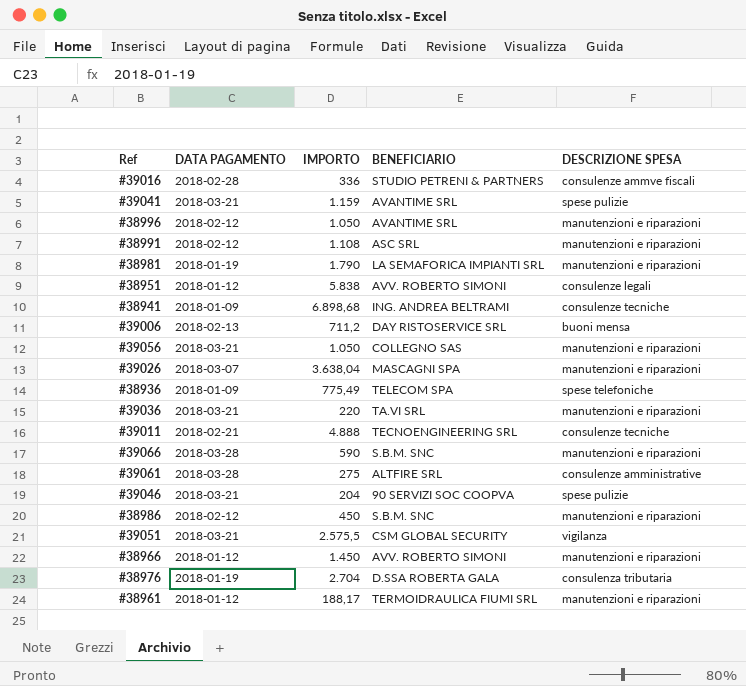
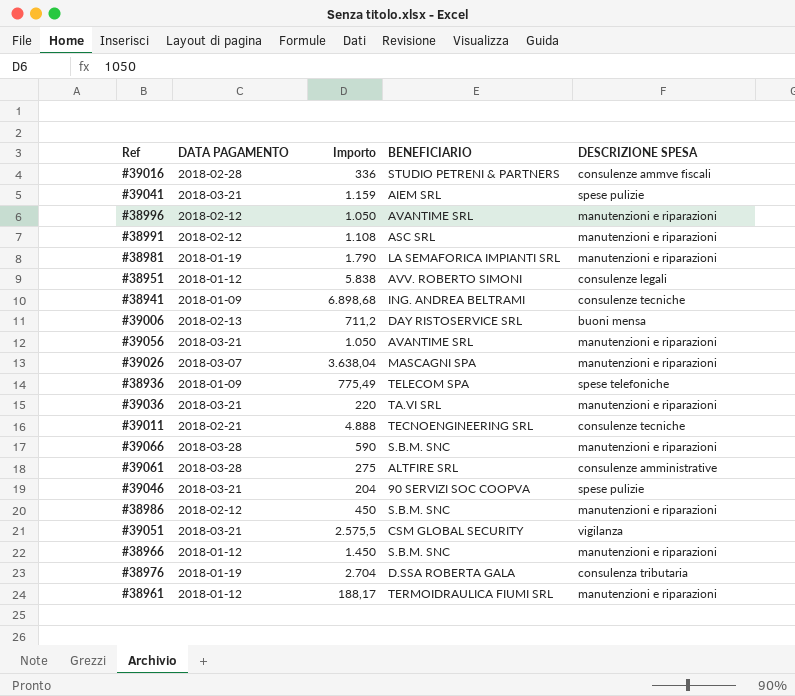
column name: IMPORTO -> Importo
#39041 | BENEFICIARIO: AVANTIME SRL -> AIEM SRL
#39056 | BENEFICIARIO: COLLEGNO SAS -> AVANTIME SRL
#38966 | BENEFICIARIO: AVV. ROBERTO SIMONI -> S.B.M. SNC

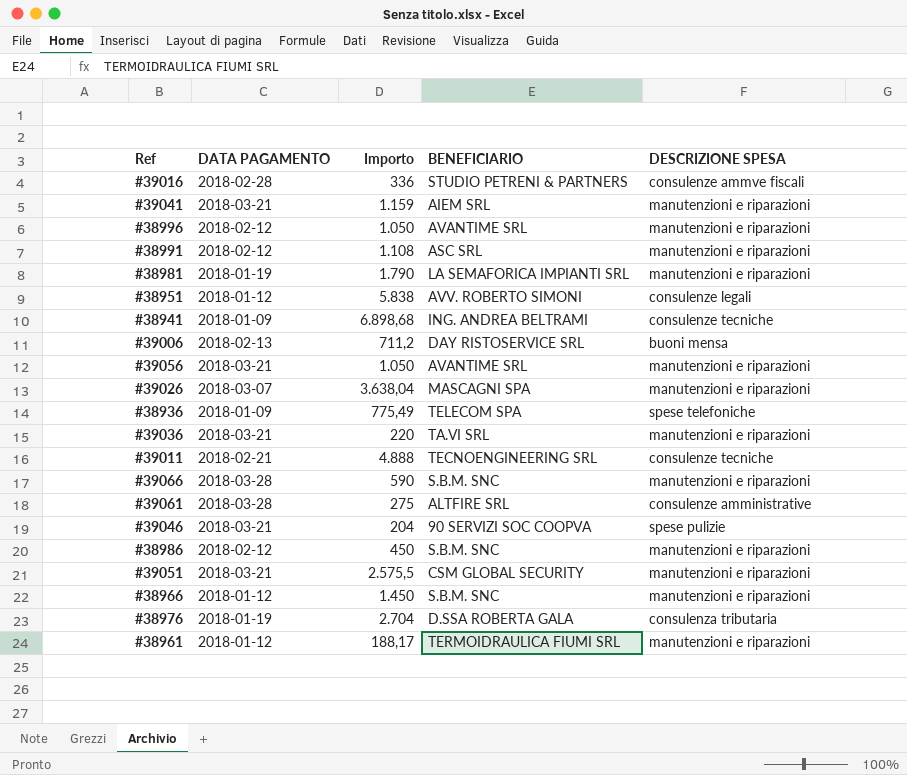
#39041 | DESCRIZIONE SPESA: spese pulizie -> manutenzioni e riparazioni
#39051 | DESCRIZIONE SPESA: vigilanza -> manutenzioni e riparazioni

